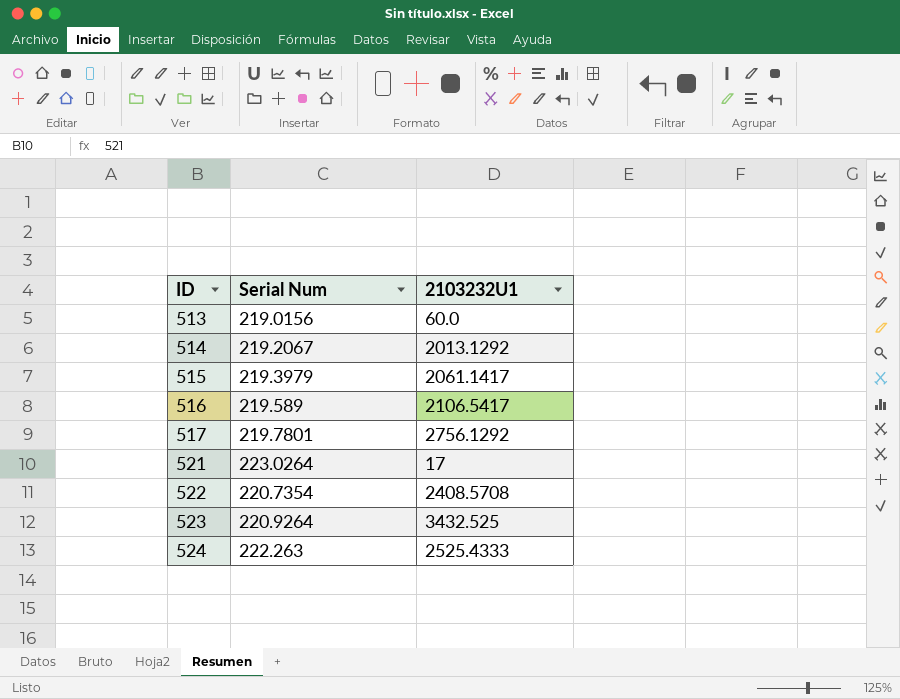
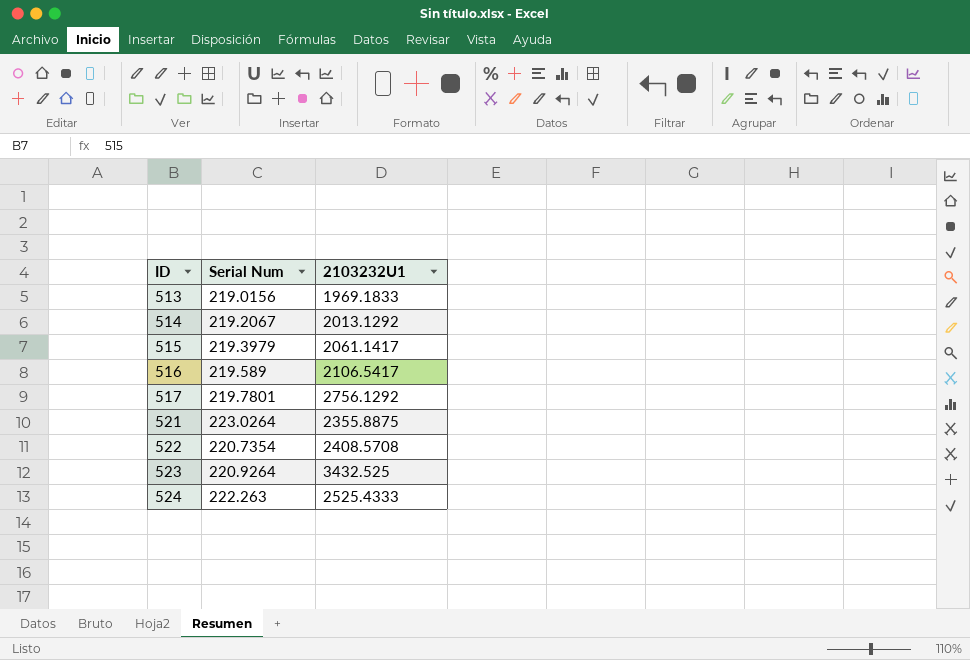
513 | 2103232U1: 60.0 -> 1969.1833
521 | 2103232U1: 17 -> 2355.8875

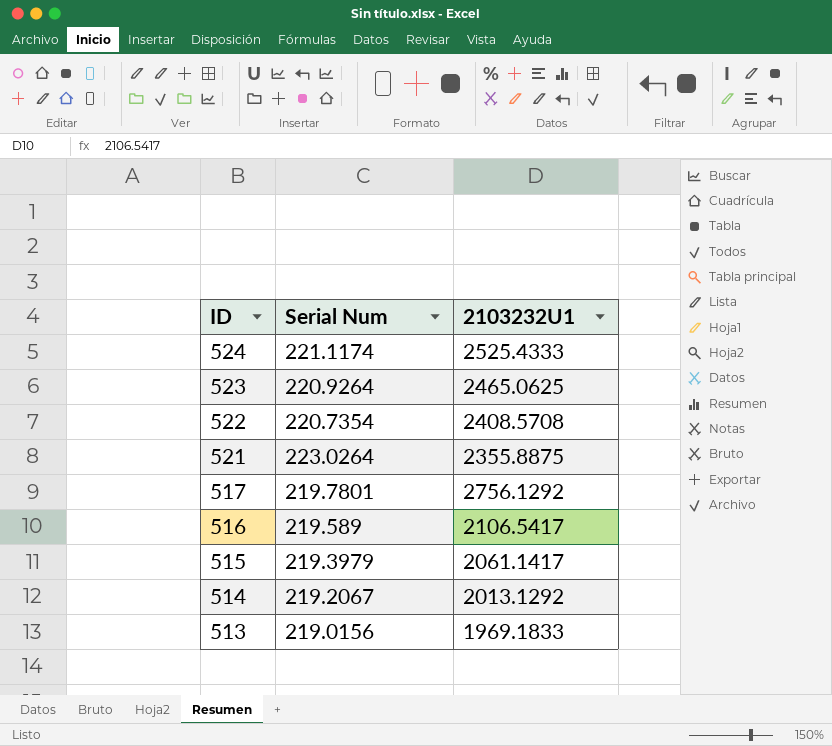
row order: ID ascending -> ID descending
524 | Serial Num: 222.263 -> 221.1174
523 | 2103232U1: 3432.525 -> 2465.0625

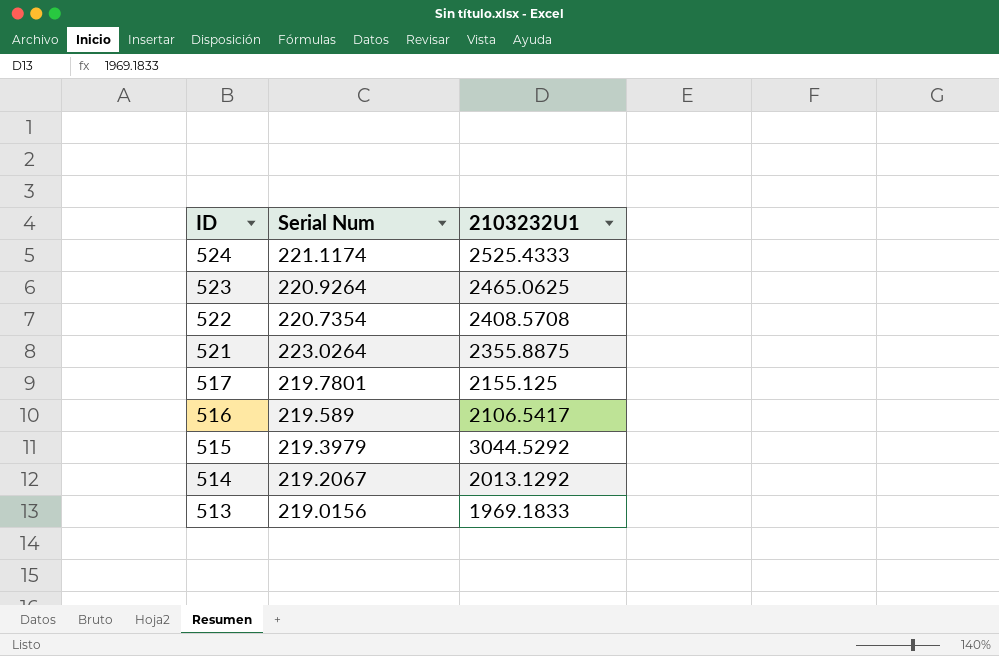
517 | 2103232U1: 2756.1292 -> 2155.125
515 | 2103232U1: 2061.1417 -> 3044.5292

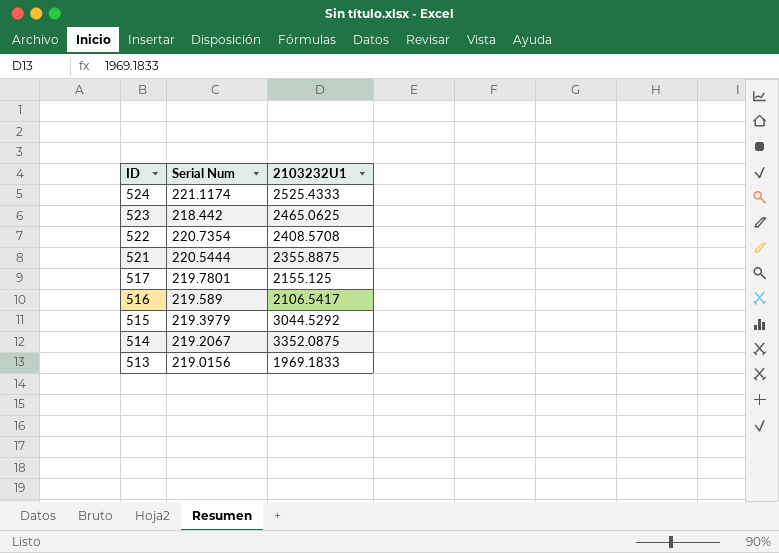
523 | Serial Num: 220.9264 -> 218.442
521 | Serial Num: 223.0264 -> 220.5444
514 | 2103232U1: 2013.1292 -> 3352.0875

